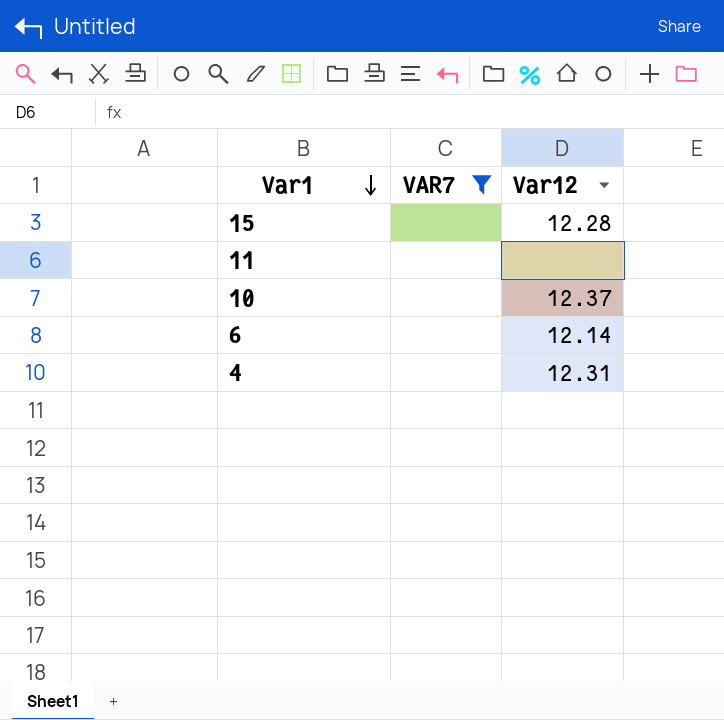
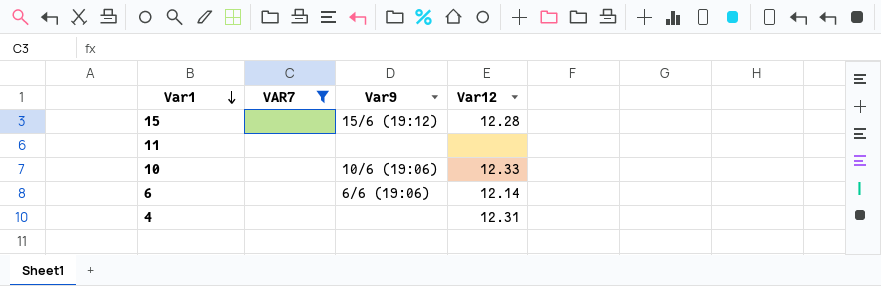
column Var9 | position: none -> 3
10 | Var12: 12.37 -> 12.33

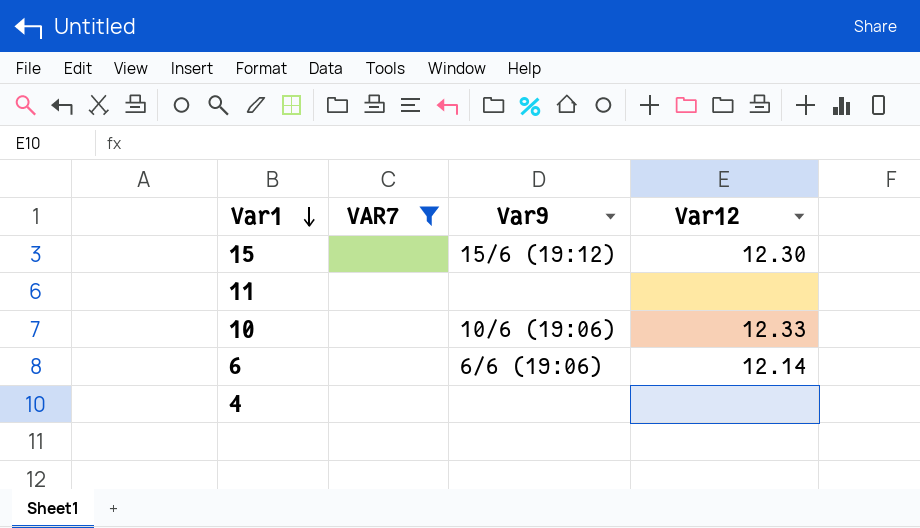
15 | Var12: 12.28 -> 12.30
4 | Var12: 12.31 -> none

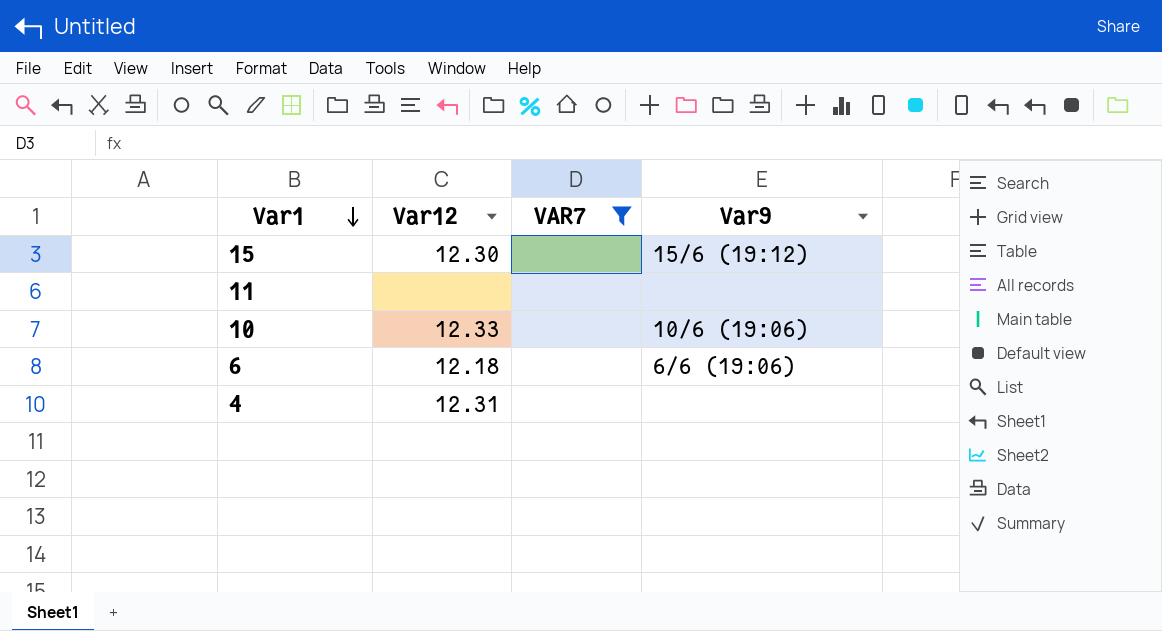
column Var12 | position: 4 -> 2
6 | Var12: 12.14 -> 12.18
4 | Var12: none -> 12.31

